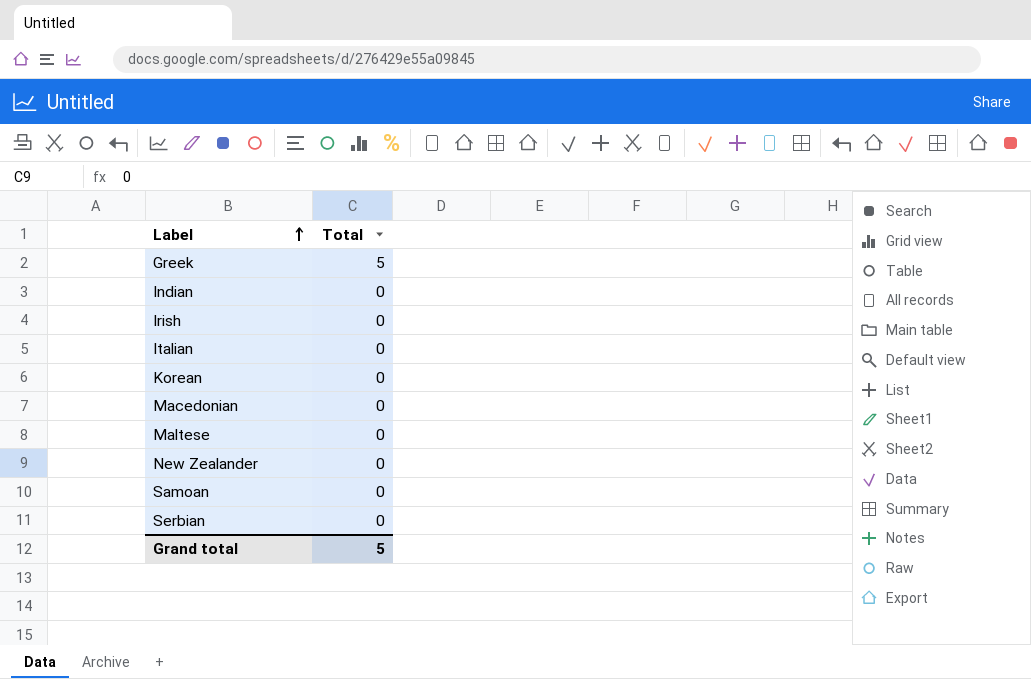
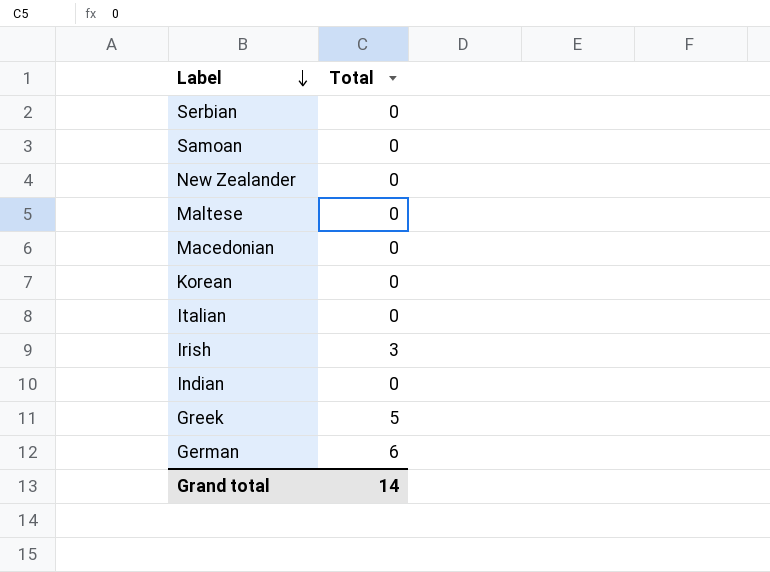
row order: Label ascending -> Label descending
Irish | Total: 0 -> 3
row German: none -> 6
Grand total | Total: 5 -> 14

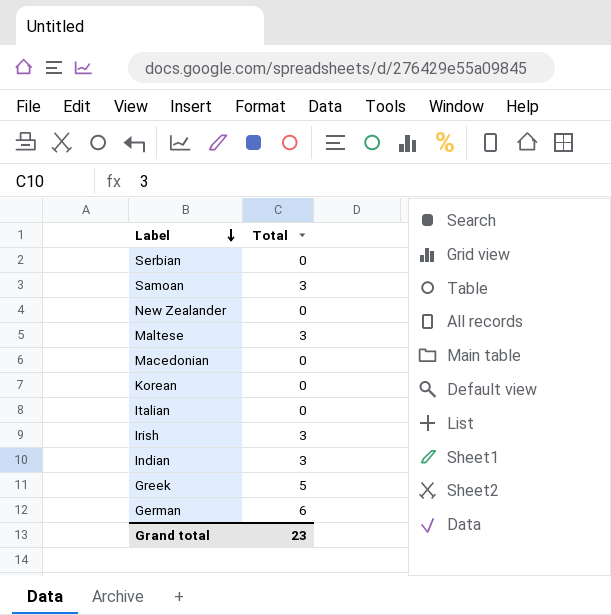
Samoan | Total: 0 -> 3
Maltese | Total: 0 -> 3
Indian | Total: 0 -> 3
Grand total | Total: 14 -> 23

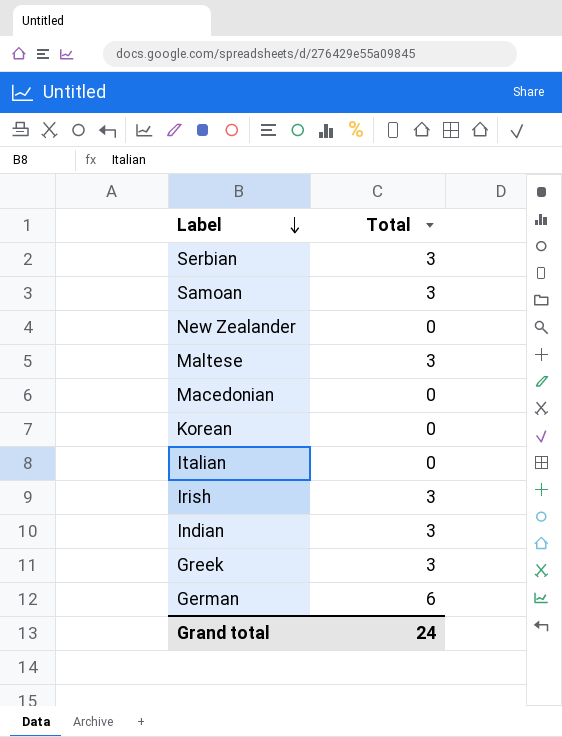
Serbian | Total: 0 -> 3
Greek | Total: 5 -> 3
Grand total | Total: 23 -> 24

